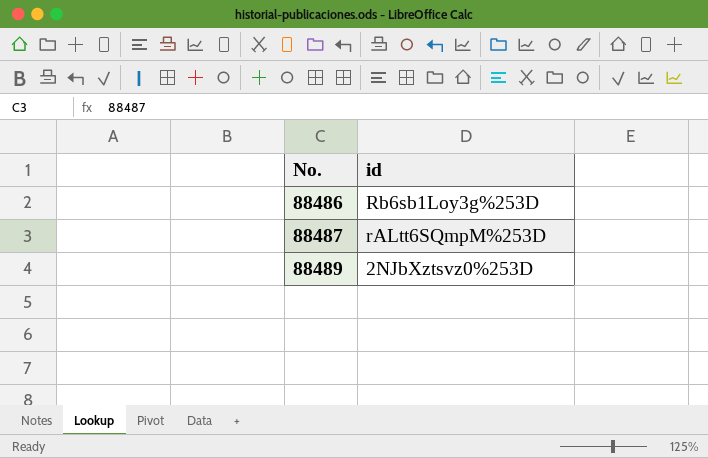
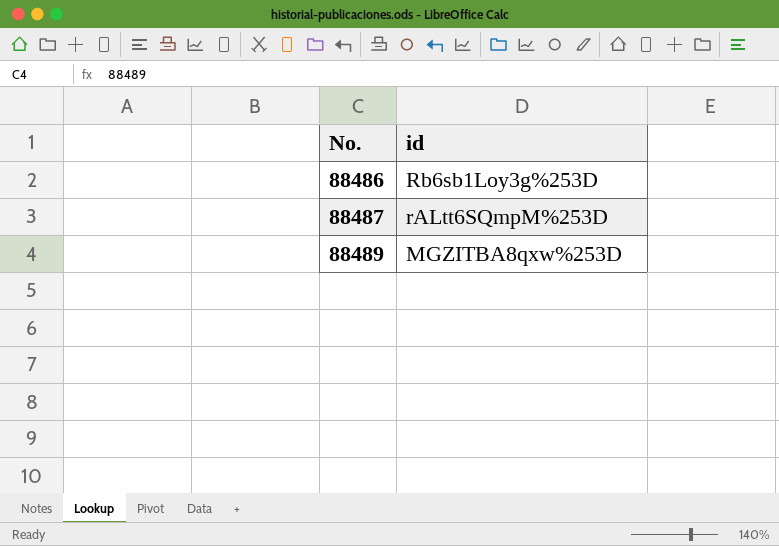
88489 | id: 2NJbXztsvz0%253D -> MGZITBA8qxw%253D

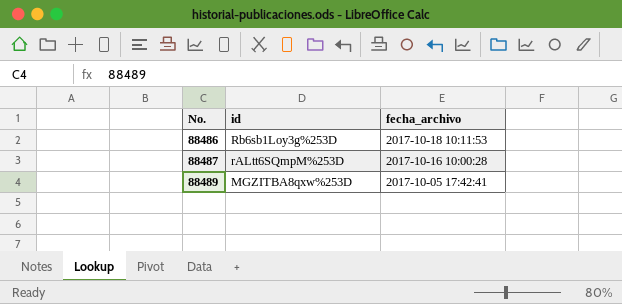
column fecha_archivo | position: none -> 3

